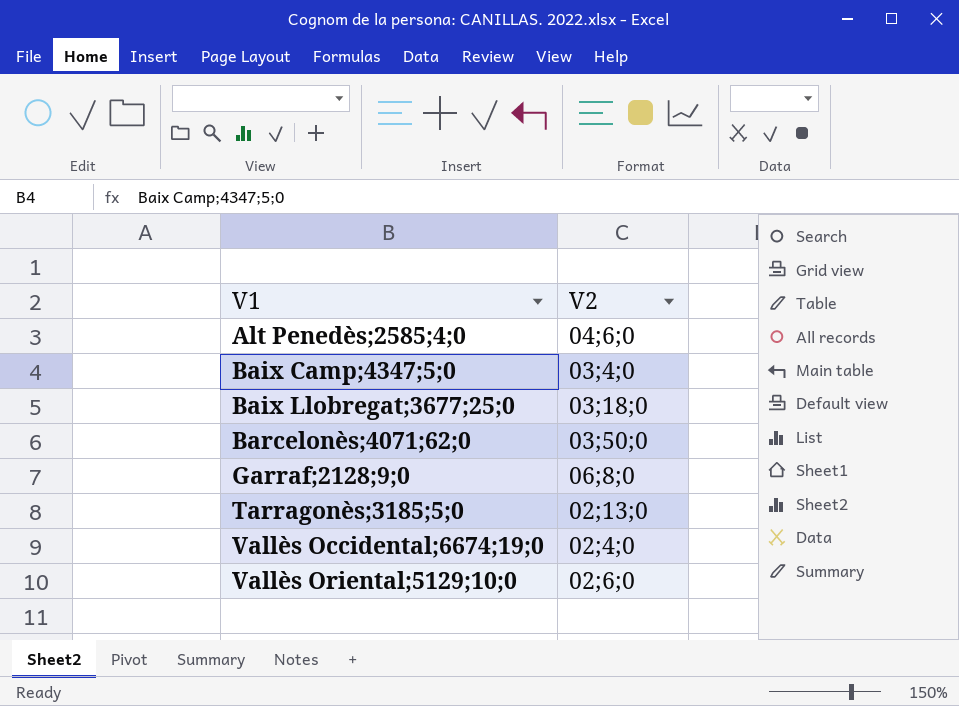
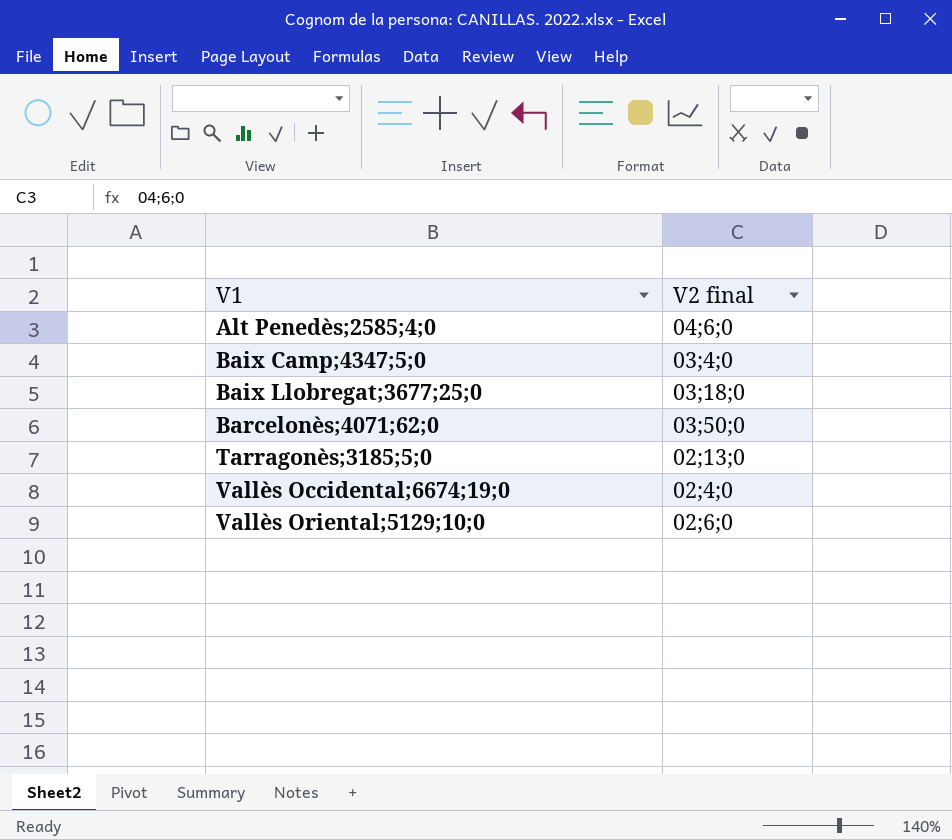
column name: V2 -> V2 final
row Garraf;2128;9;0: 06;8;0 -> none

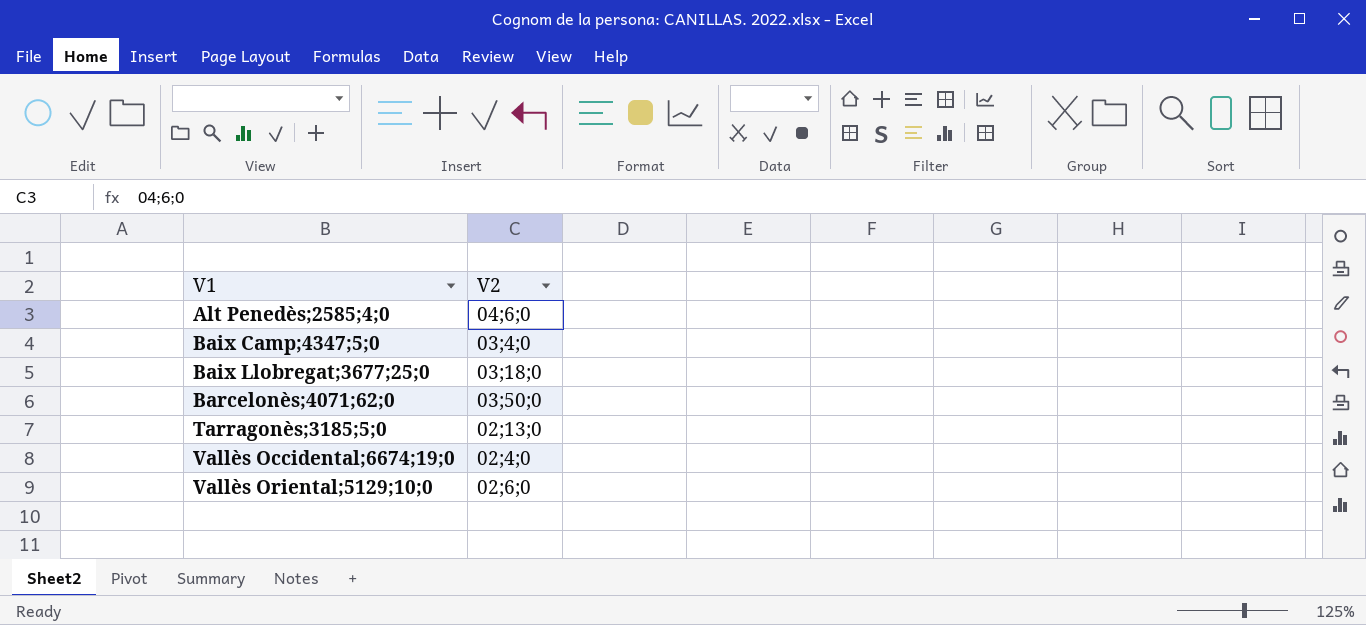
column name: V2 final -> V2

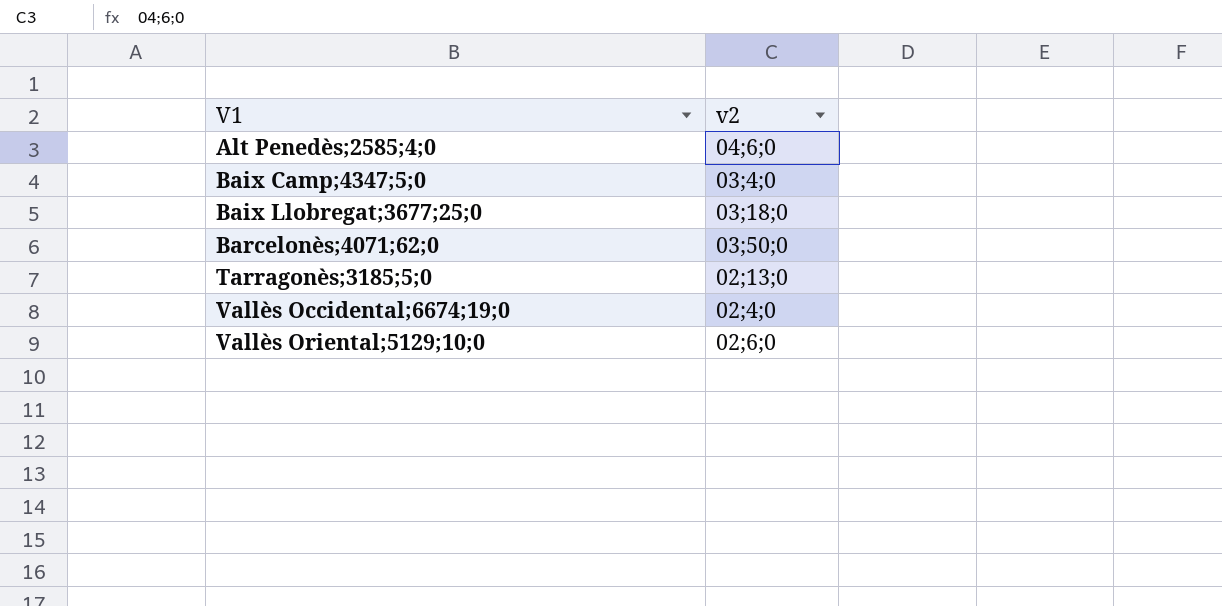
column name: V2 -> v2

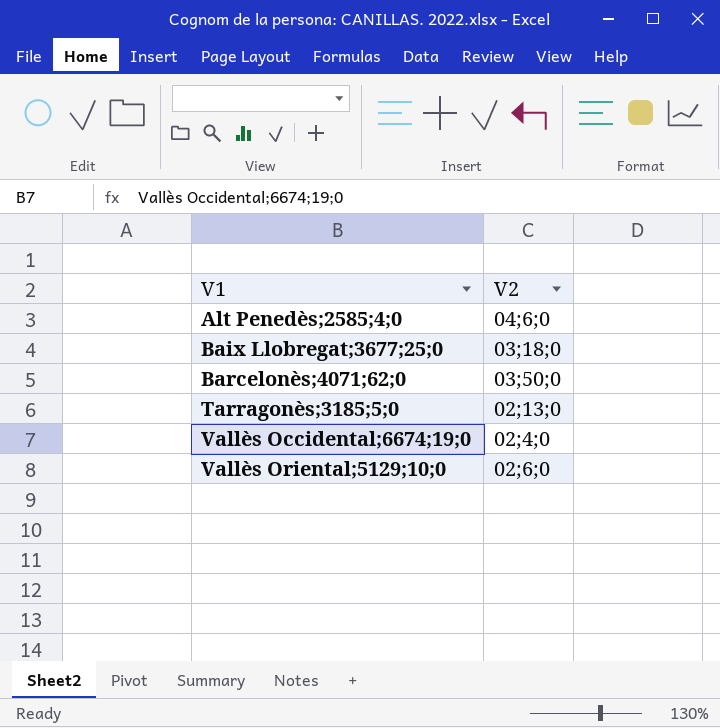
column name: v2 -> V2
row Baix Camp;4347;5;0: 03;4;0 -> none

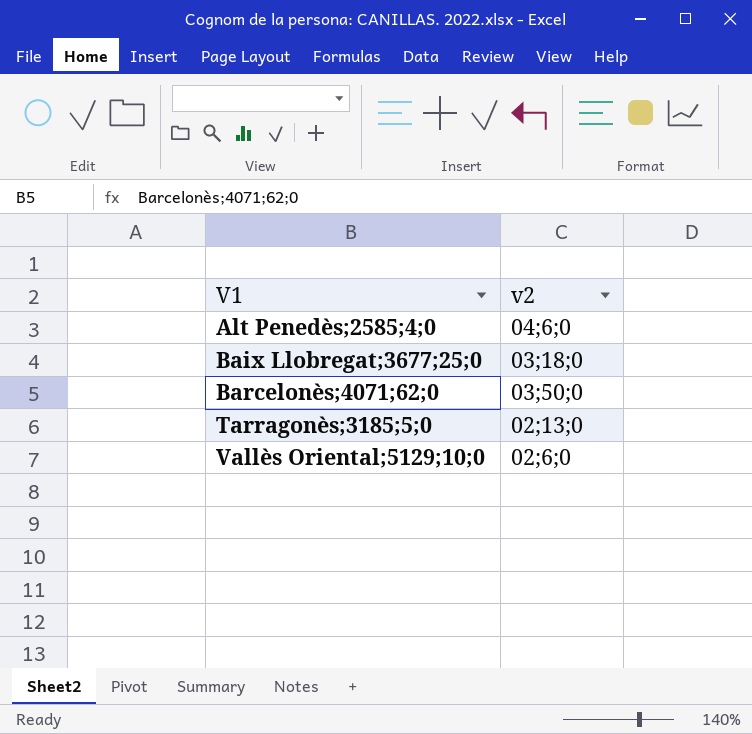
column name: V2 -> v2
row Vallès Occidental;6674;19;0: 02;4;0 -> none

